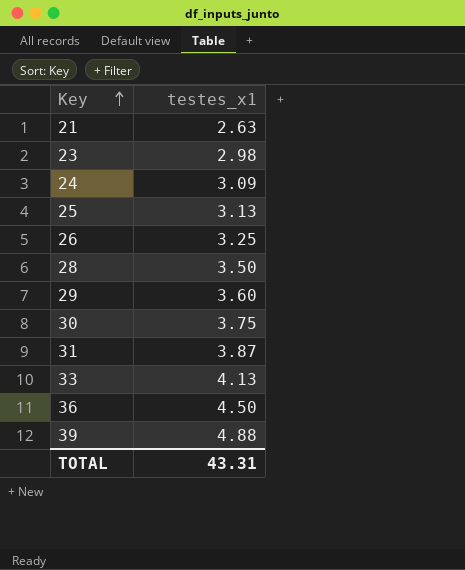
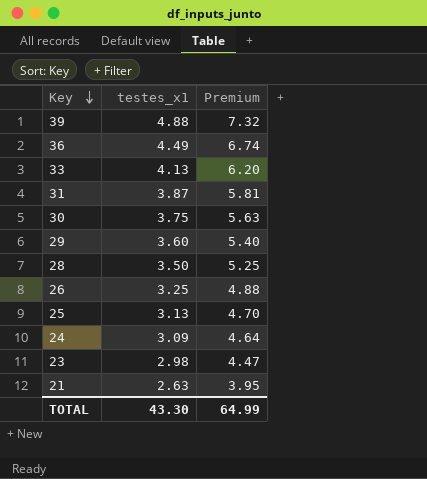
row order: Key ascending -> Key descending
column Premium | formula: none -> [testes_x1] * 1.5
36 | testes_x1: 4.50 -> 4.49
TOTAL | testes_x1: 43.31 -> 43.30

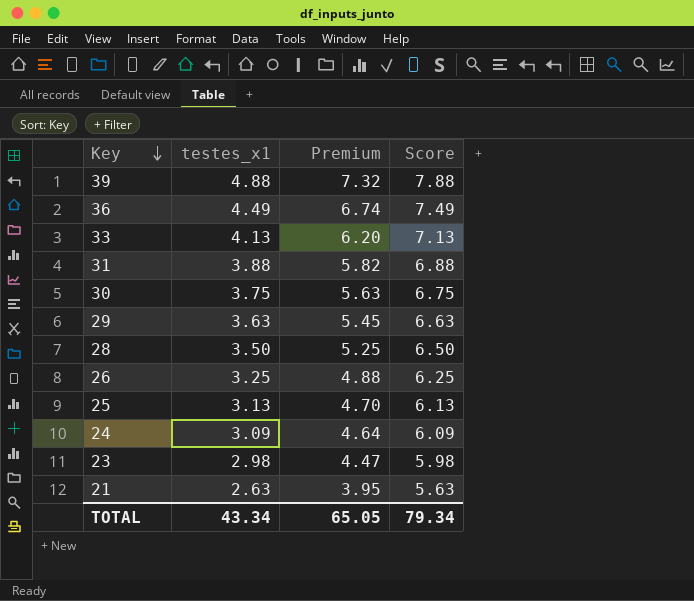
column Score | formula: none -> [testes_x1] + 3
31 | testes_x1: 3.87 -> 3.88
31 | Premium: 5.81 -> 5.82
29 | testes_x1: 3.60 -> 3.63
29 | Premium: 5.40 -> 5.45
TOTAL | testes_x1: 43.30 -> 43.34
TOTAL | Premium: 64.99 -> 65.05

